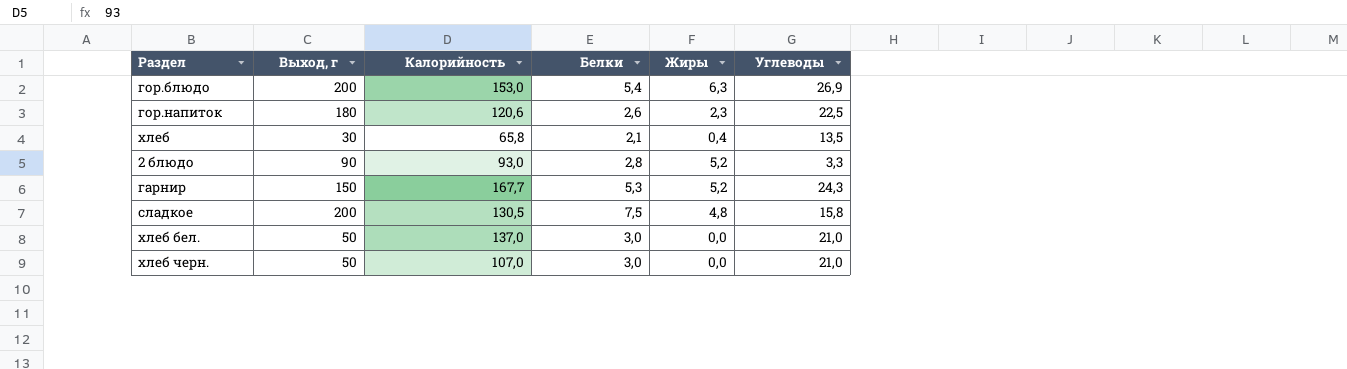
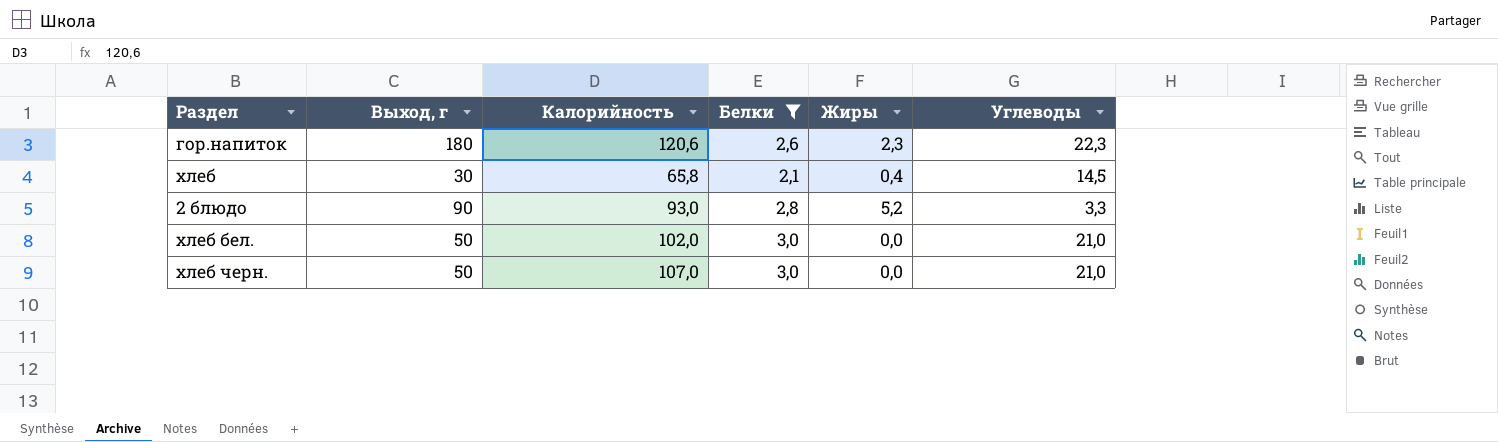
filter: none -> Белки <= 3,0
гор.напиток | Углеводы: 22,5 -> 22,3
хлеб | Углеводы: 13,5 -> 14,5
хлеб бел. | Калорийность: 137,0 -> 102,0

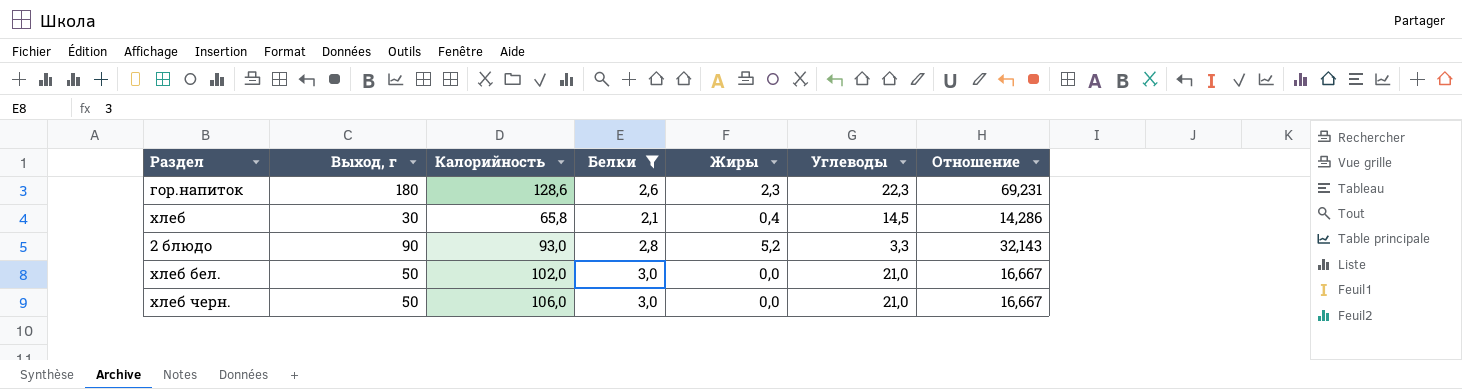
column Отношение | formula: none -> [Выход, г] / [Белки]
гор.напиток | Калорийность: 120,6 -> 128,6
хлеб черн. | Калорийность: 107,0 -> 106,0

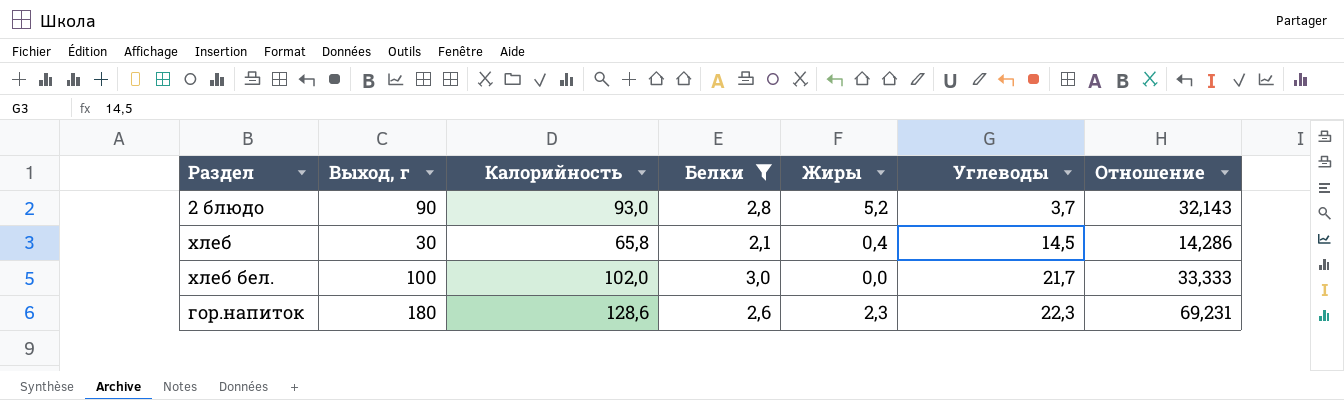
row order: none -> Углеводы ascending
row хлеб черн.: 50 | 106,0 | 3,0 | 0,0 | 21,0 | 16,667 -> none
2 блюдо | Углеводы: 3,3 -> 3,7
хлеб бел. | Выход, г: 50 -> 100
хлеб бел. | Углеводы: 21,0 -> 21,7
хлеб бел. | Отношение: 16,667 -> 33,333

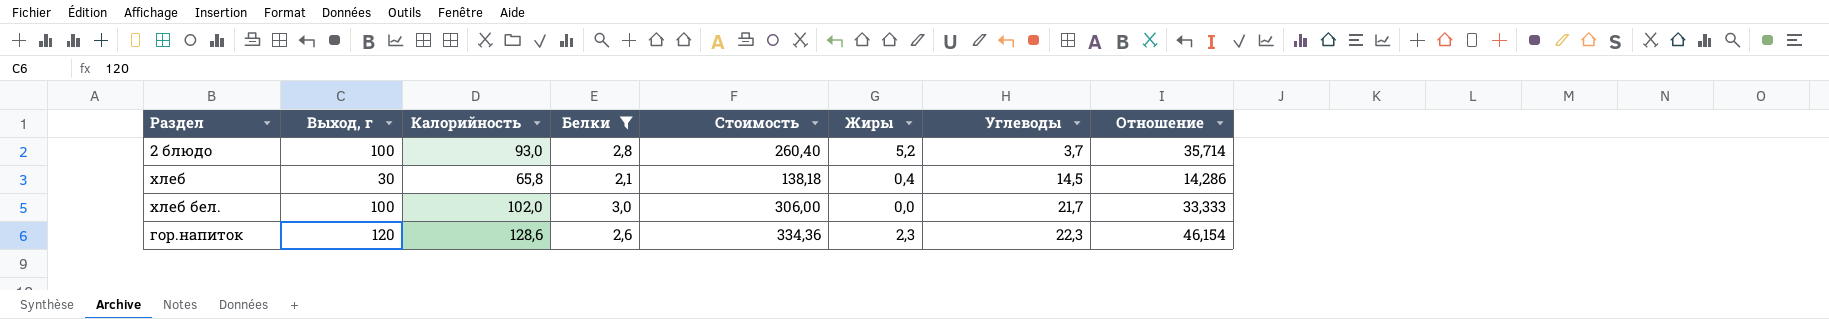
column Стоимость | formula: none -> [Калорийность] * [Белки]
2 блюдо | Выход, г: 90 -> 100
2 блюдо | Отношение: 32,143 -> 35,714
гор.напиток | Выход, г: 180 -> 120
гор.напиток | Отношение: 69,231 -> 46,154

